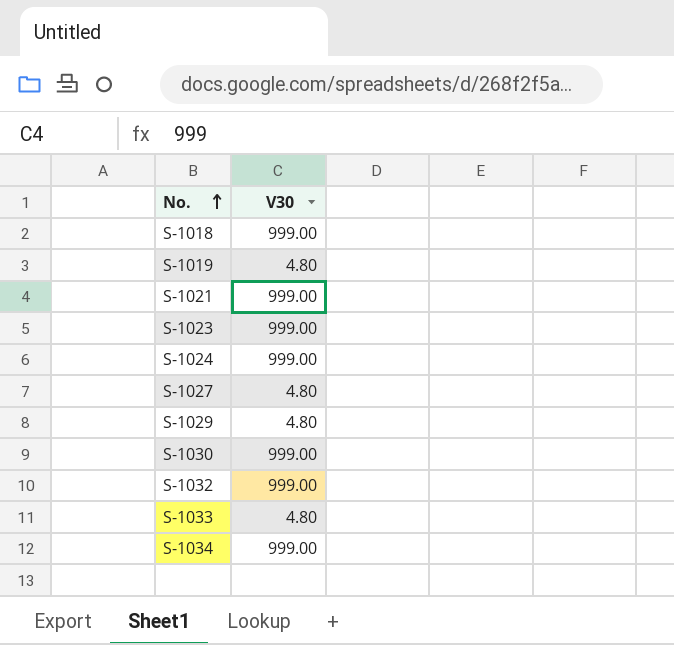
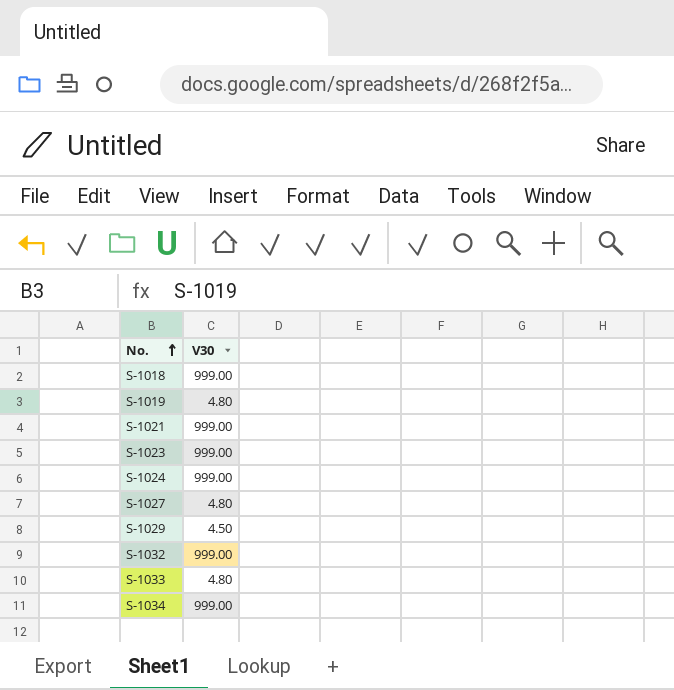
row S-1030: 999.00 -> none
S-1029 | V30: 4.80 -> 4.50

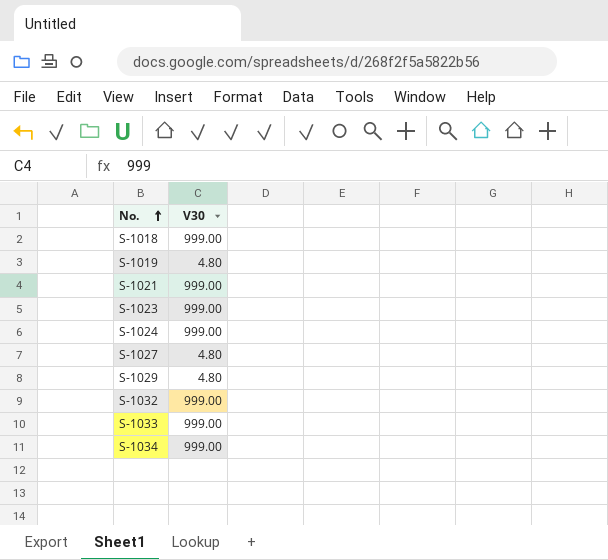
S-1029 | V30: 4.50 -> 4.80
S-1033 | V30: 4.80 -> 999.00

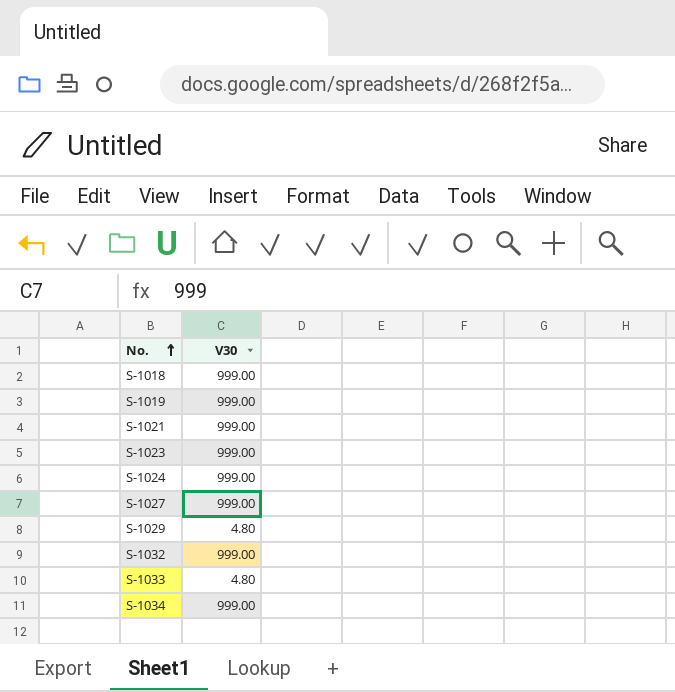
S-1019 | V30: 4.80 -> 999.00
S-1027 | V30: 4.80 -> 999.00
S-1033 | V30: 999.00 -> 4.80

